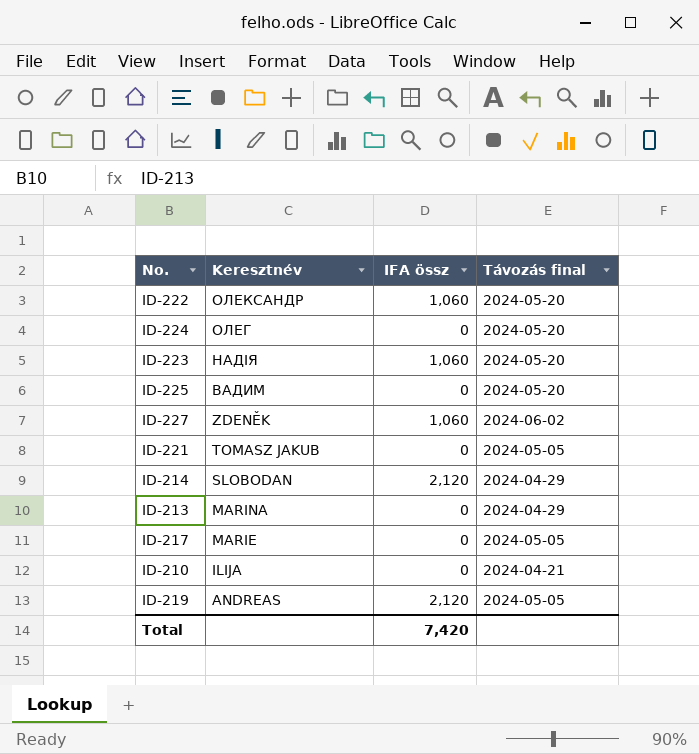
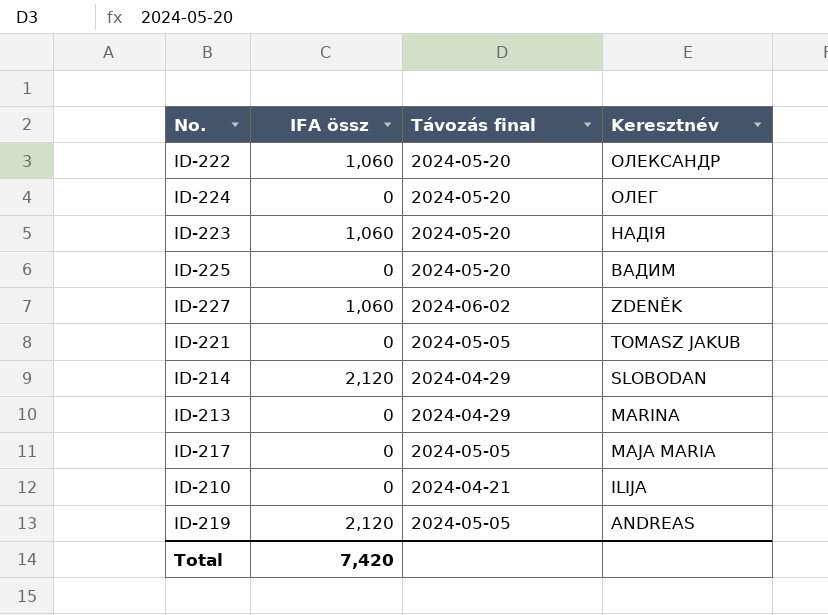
column Keresztnév | position: 2 -> 4
ID-217 | Keresztnév: MARIE -> MAJA MARIA

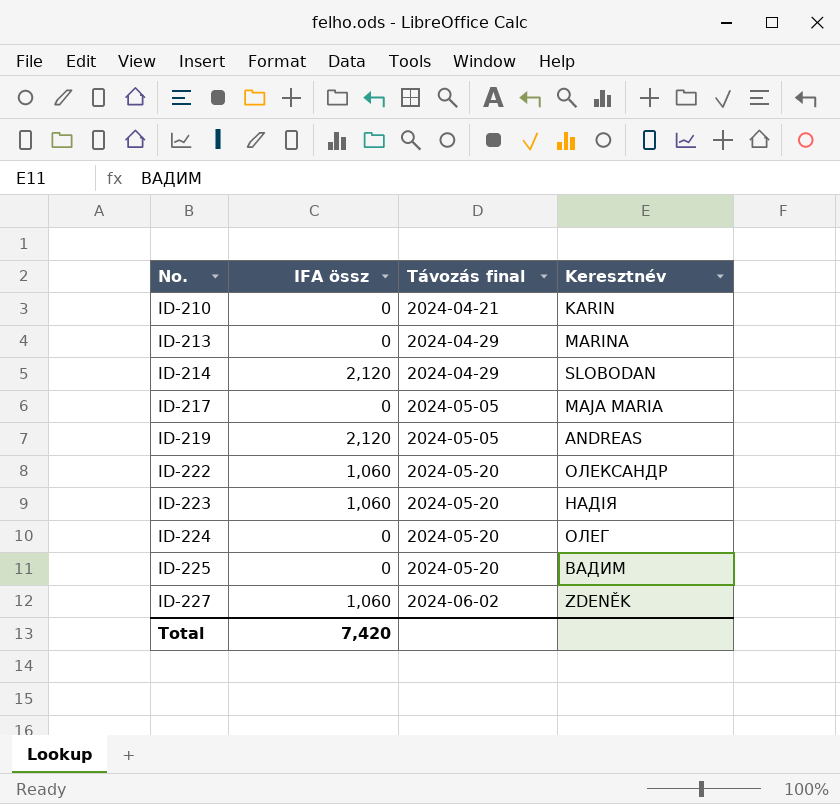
row order: Keresztnév descending -> No. ascending
row ID-221: 0 | 2024-05-05 | TOMASZ JAKUB -> none
ID-210 | Keresztnév: ILIJA -> KARIN

